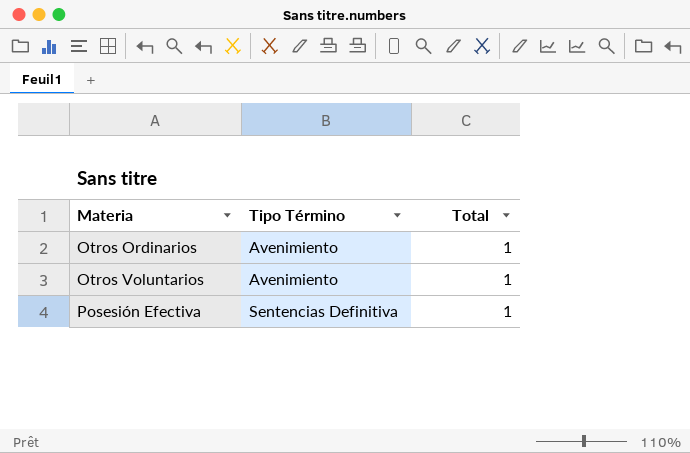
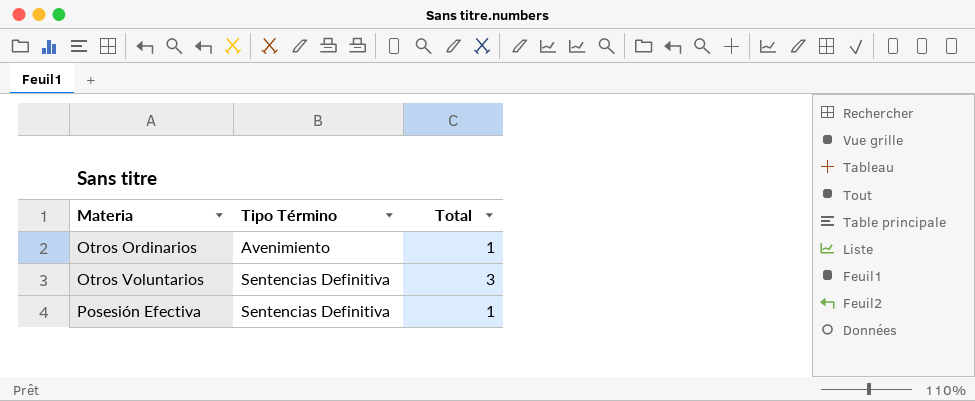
Otros Voluntarios | Tipo Término: Avenimiento -> Sentencias Definitiva
Otros Voluntarios | Total: 1 -> 3

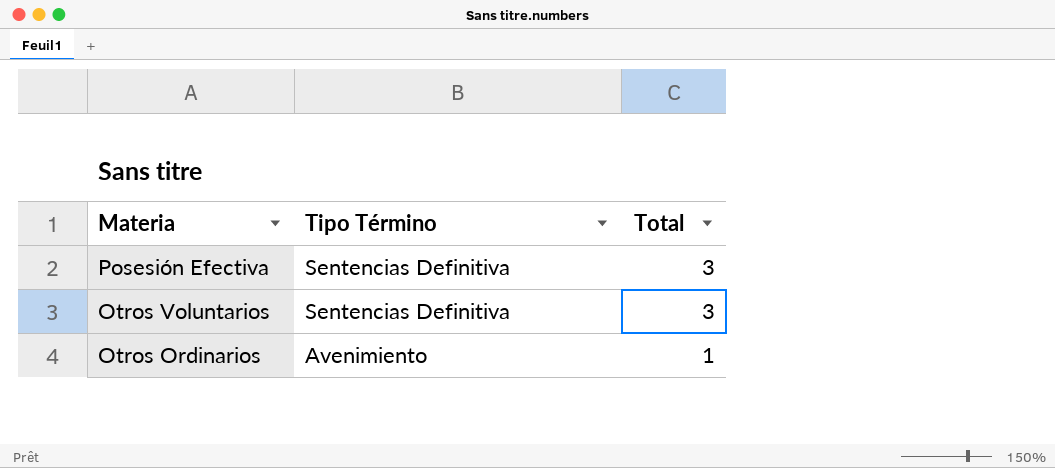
row order: Materia ascending -> Materia descending
Posesión Efectiva | Total: 1 -> 3

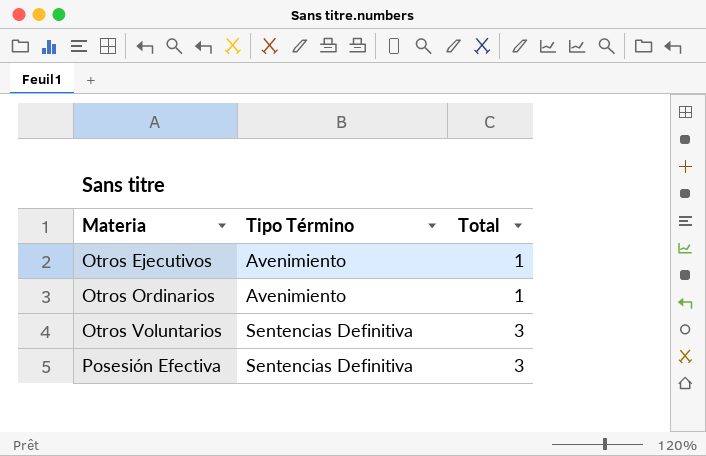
row order: Materia descending -> Materia ascending
row Otros Ejecutivos: none -> Avenimiento | 1

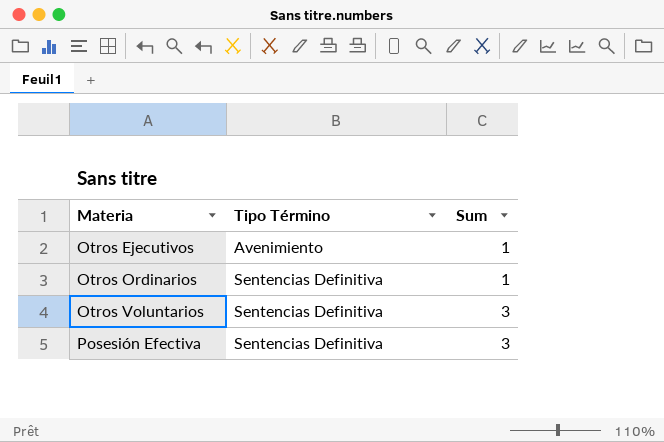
column name: Total -> Sum
Otros Ordinarios | Tipo Término: Avenimiento -> Sentencias Definitiva

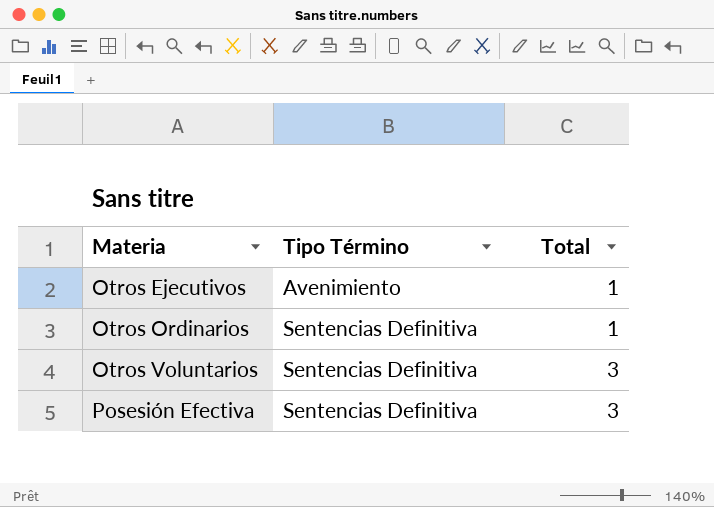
column name: Sum -> Total

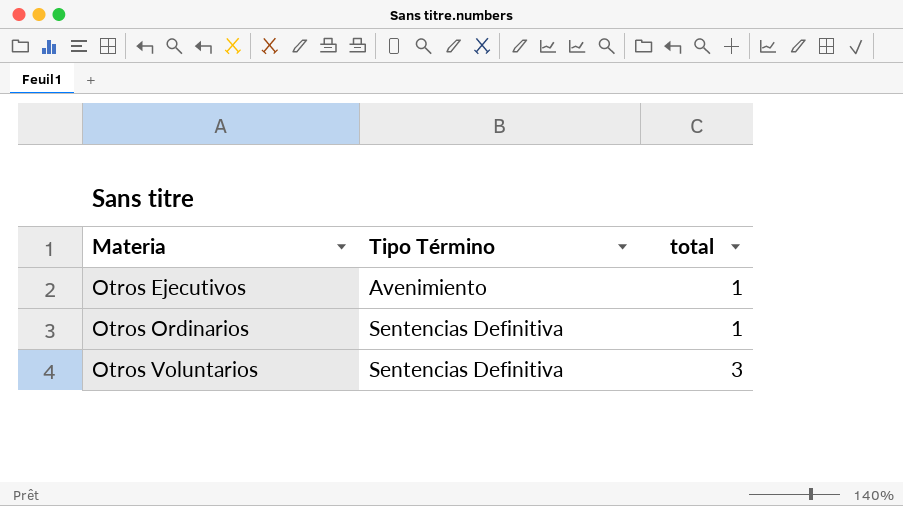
column name: Total -> total
row Posesión Efectiva: Sentencias Definitiva | 3 -> none

